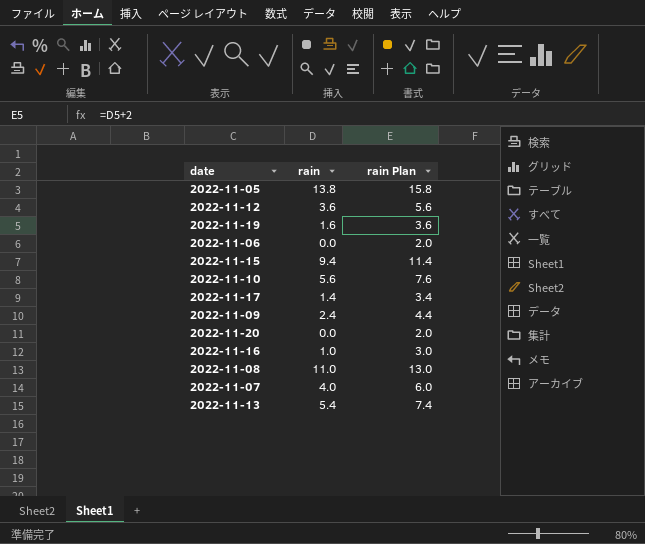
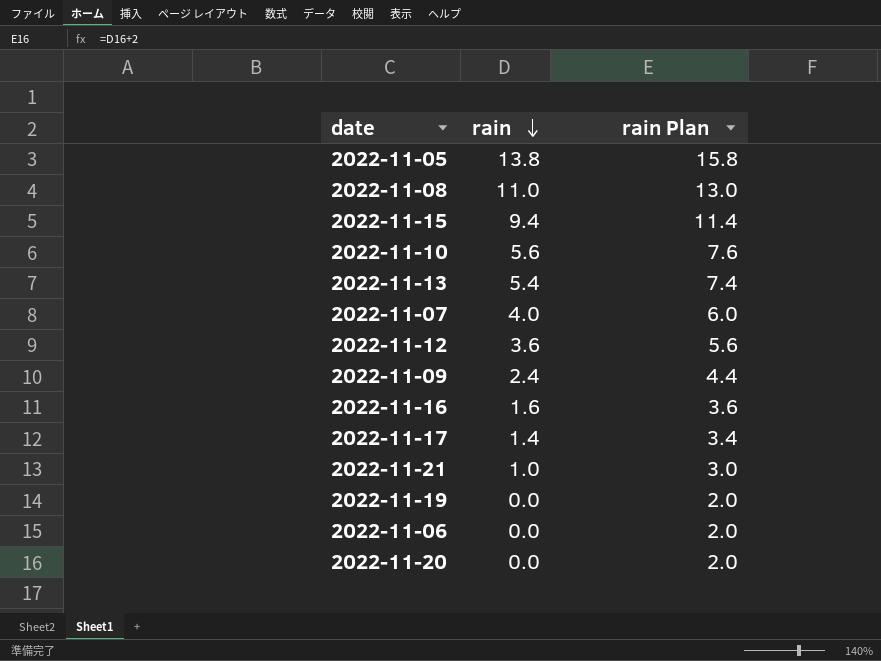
row order: none -> rain descending
2022-11-16 | rain: 1.0 -> 1.6
2022-11-16 | rain Plan: 3.0 -> 3.6
row 2022-11-21: none -> 1.0 | 3.0
2022-11-19 | rain: 1.6 -> 0.0
2022-11-19 | rain Plan: 3.6 -> 2.0

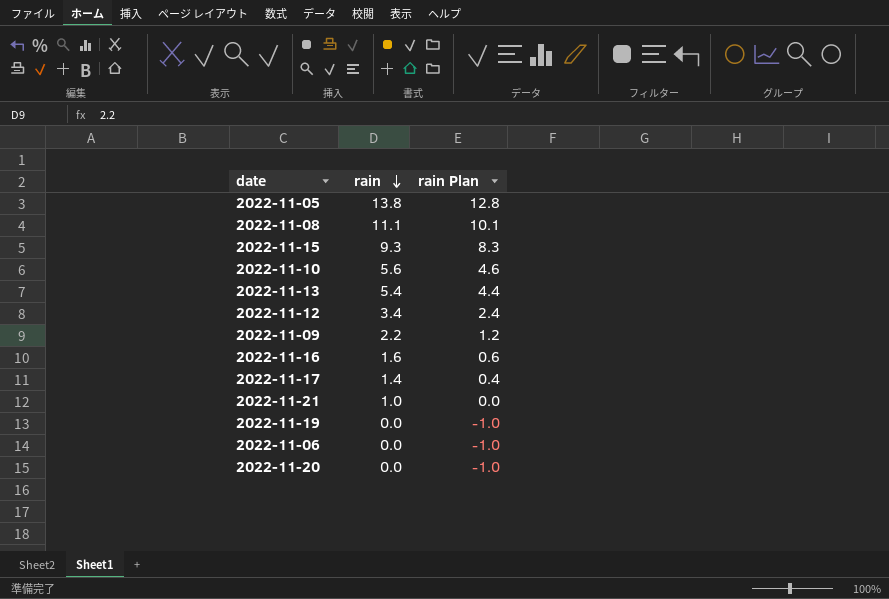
column rain Plan | formula: [rain] + 2 -> [rain] - 1
row 2022-11-07: 4.0 | 6.0 -> none
2022-11-08 | rain: 11.0 -> 11.1
2022-11-15 | rain: 9.4 -> 9.3
2022-11-12 | rain: 3.6 -> 3.4
2022-11-09 | rain: 2.4 -> 2.2

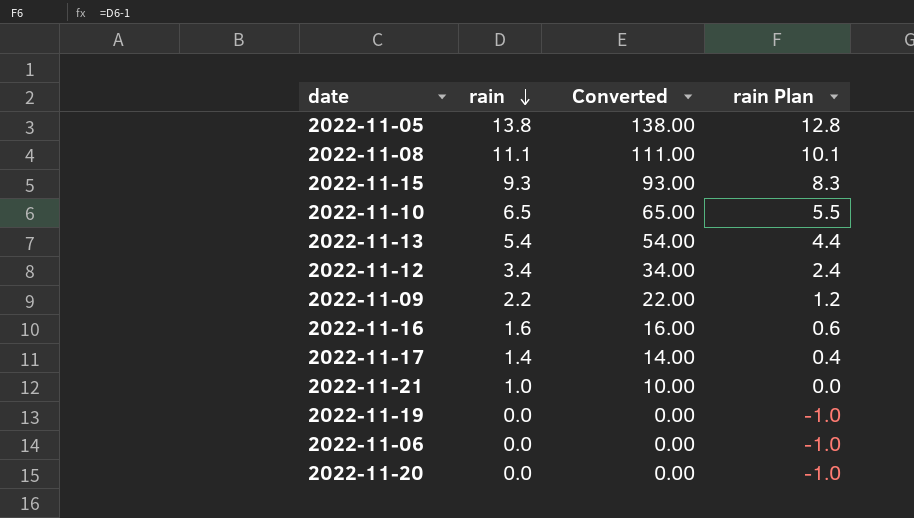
column Converted | formula: none -> [rain] * 10
2022-11-10 | rain: 5.6 -> 6.5
2022-11-10 | rain Plan: 4.6 -> 5.5

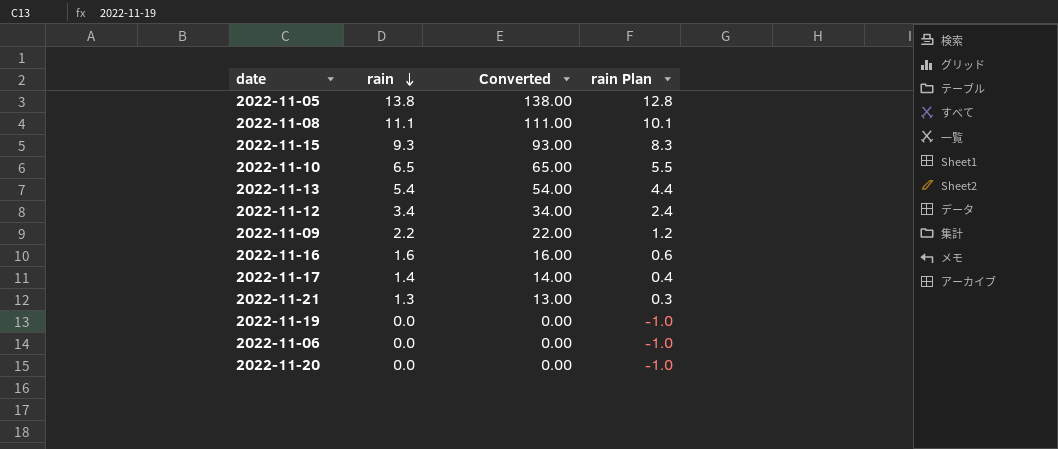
2022-11-21 | rain: 1.0 -> 1.3
2022-11-21 | Converted: 10.00 -> 13.00
2022-11-21 | rain Plan: 0.0 -> 0.3

